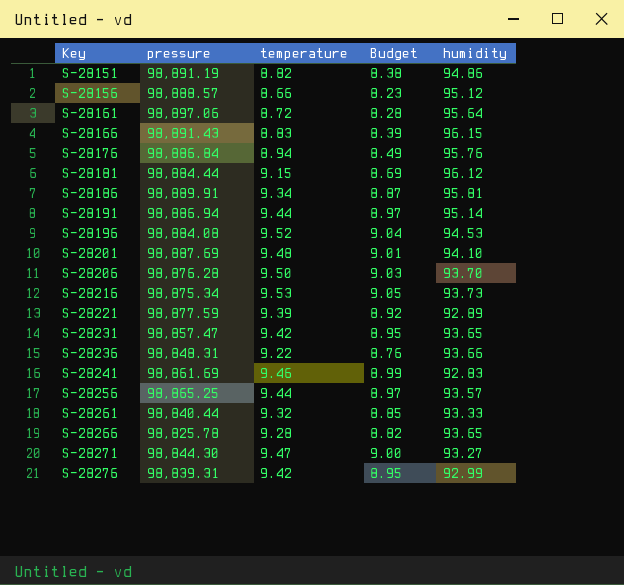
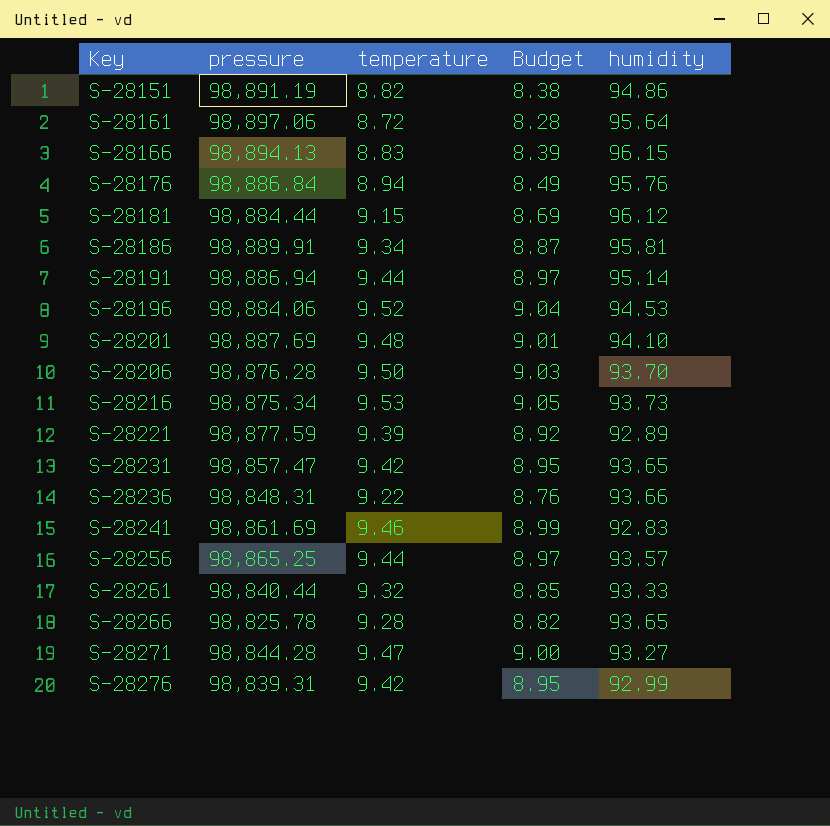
row S-28156: 98,888.57 | 8.66 | 8.23 | 95.12 -> none
S-28166 | pressure: 98,891.43 -> 98,894.13
S-28196 | pressure: 98,884.08 -> 98,884.06
S-28271 | pressure: 98,844.30 -> 98,844.28

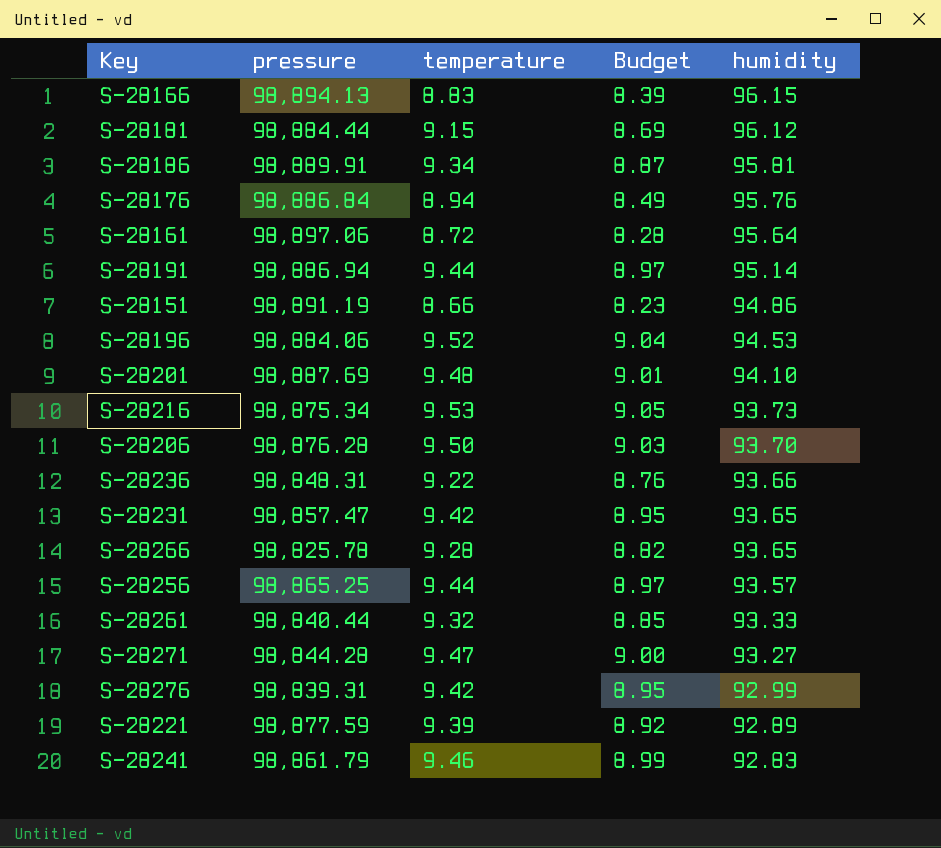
row order: Key ascending -> humidity descending
S-28151 | temperature: 8.82 -> 8.66
S-28151 | Budget: 8.38 -> 8.23
S-28241 | pressure: 98,861.69 -> 98,861.79

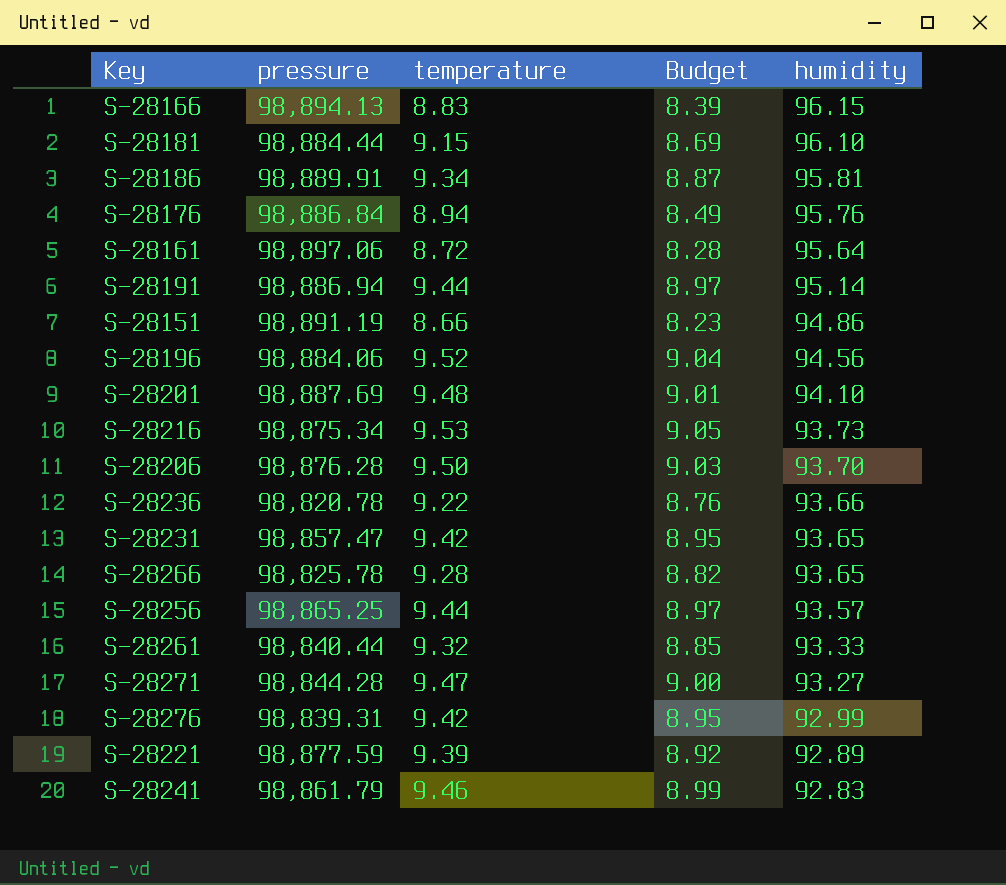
S-28181 | humidity: 96.12 -> 96.10
S-28196 | humidity: 94.53 -> 94.56
S-28236 | pressure: 98,848.31 -> 98,820.78

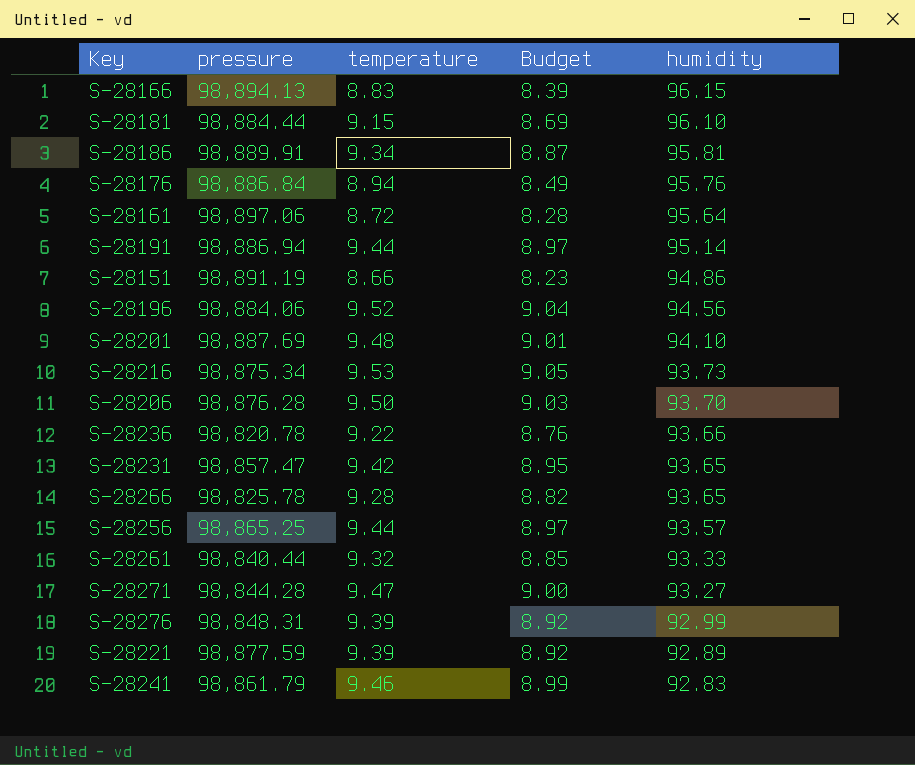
S-28276 | pressure: 98,839.31 -> 98,848.31
S-28276 | temperature: 9.42 -> 9.39
S-28276 | Budget: 8.95 -> 8.92

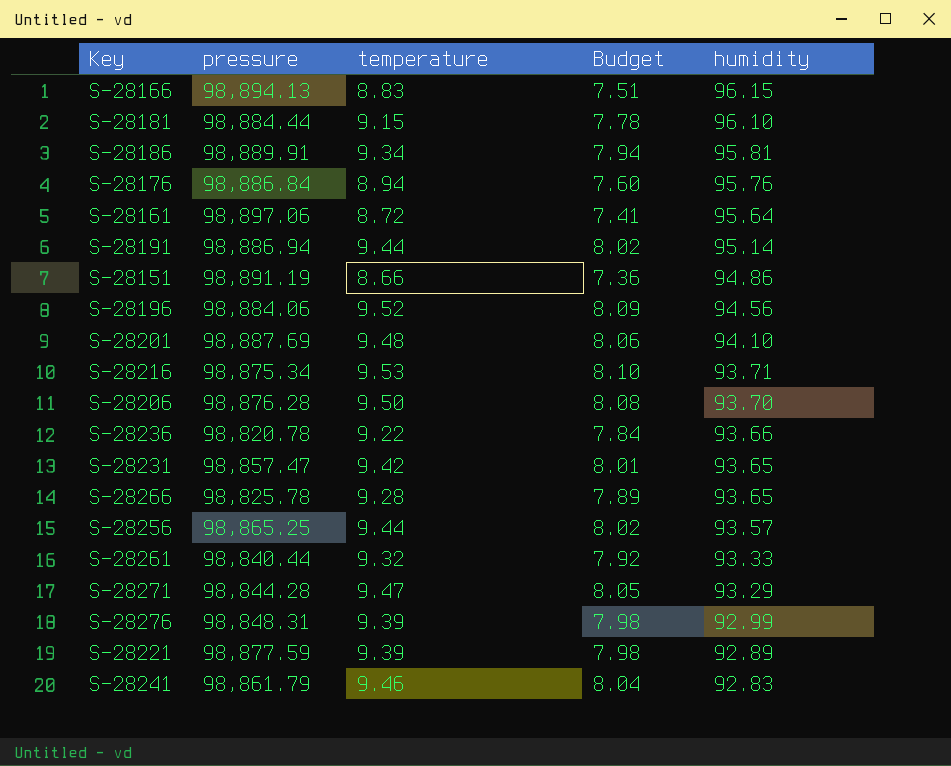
column Budget | formula: [temperature] * 0.95 -> [temperature] * 0.85
S-28216 | humidity: 93.73 -> 93.71
S-28271 | humidity: 93.27 -> 93.29

